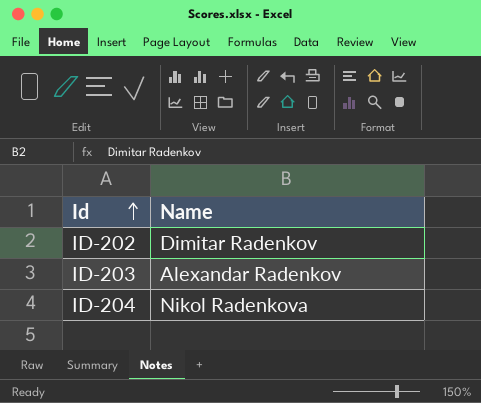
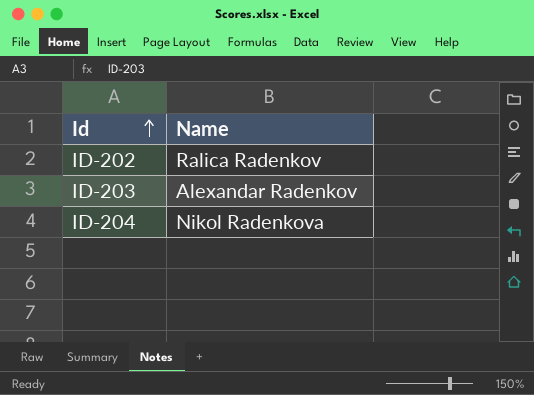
ID-202 | Name: Dimitar Radenkov -> Ralica Radenkov

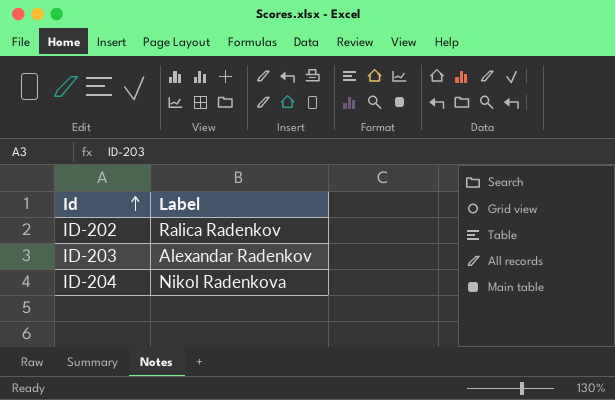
column name: Name -> Label

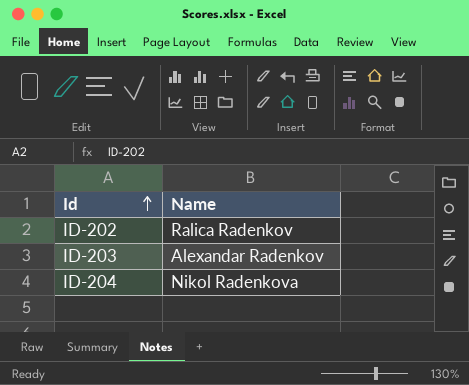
column name: Label -> Name

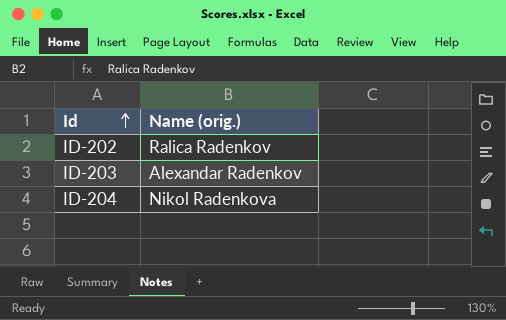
column name: Name -> Name (orig.)

